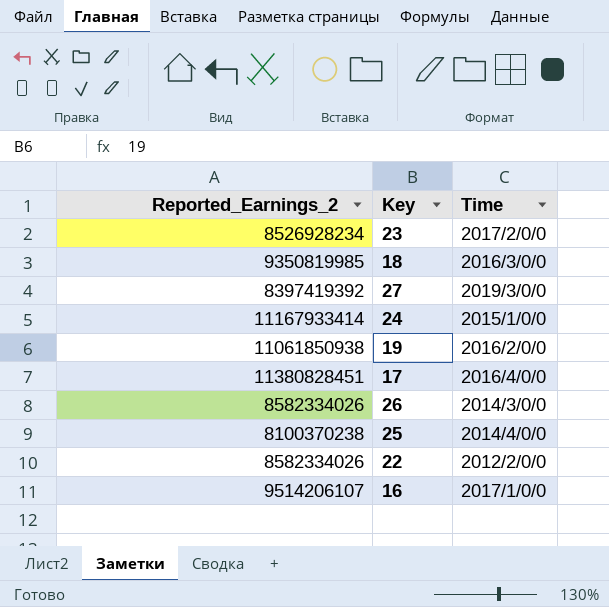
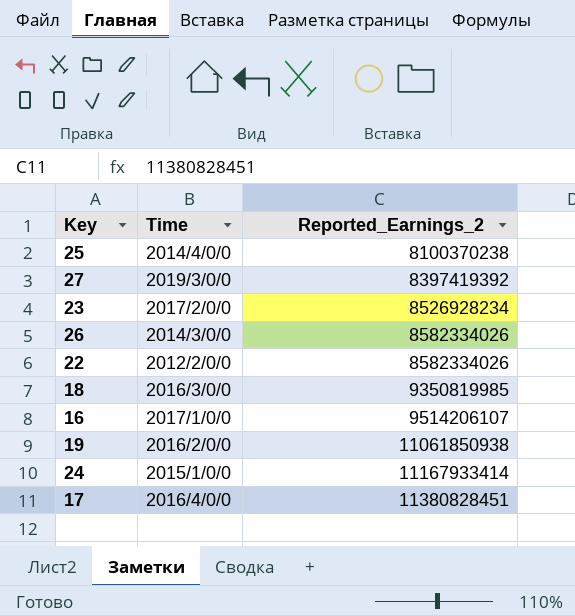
row order: none -> Reported_Earnings_2 ascending
column Reported_Earnings_2 | position: 1 -> 3

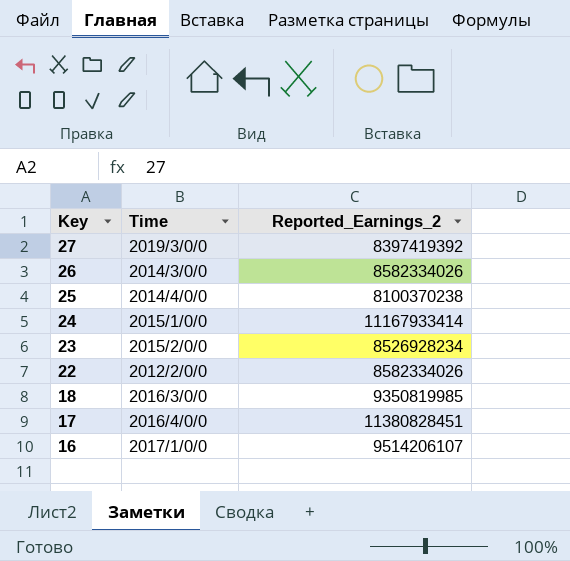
row order: Reported_Earnings_2 ascending -> Key descending
row 19: 2016/2/0/0 | 11061850938 -> none
23 | Time: 2017/2/0/0 -> 2015/2/0/0

